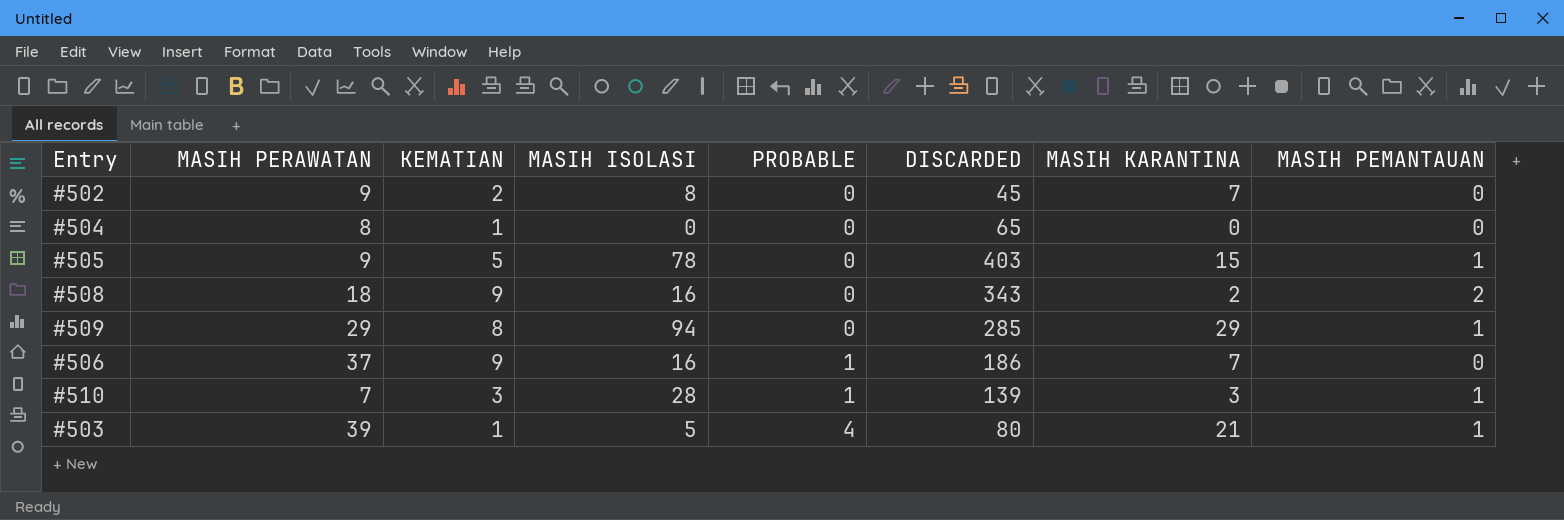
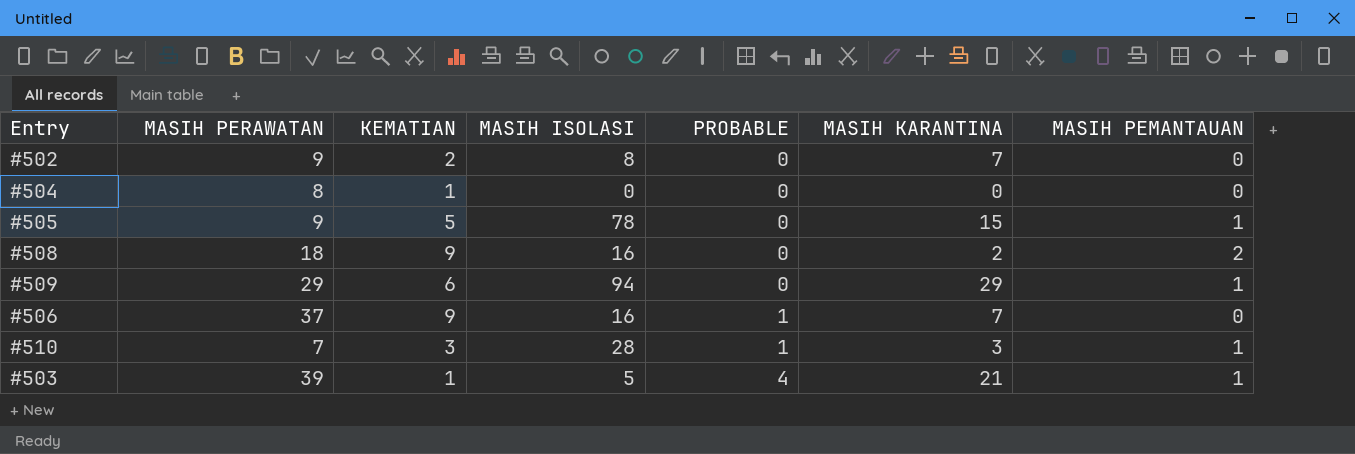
column DISCARDED | position: 6 -> none
#509 | KEMATIAN: 8 -> 6

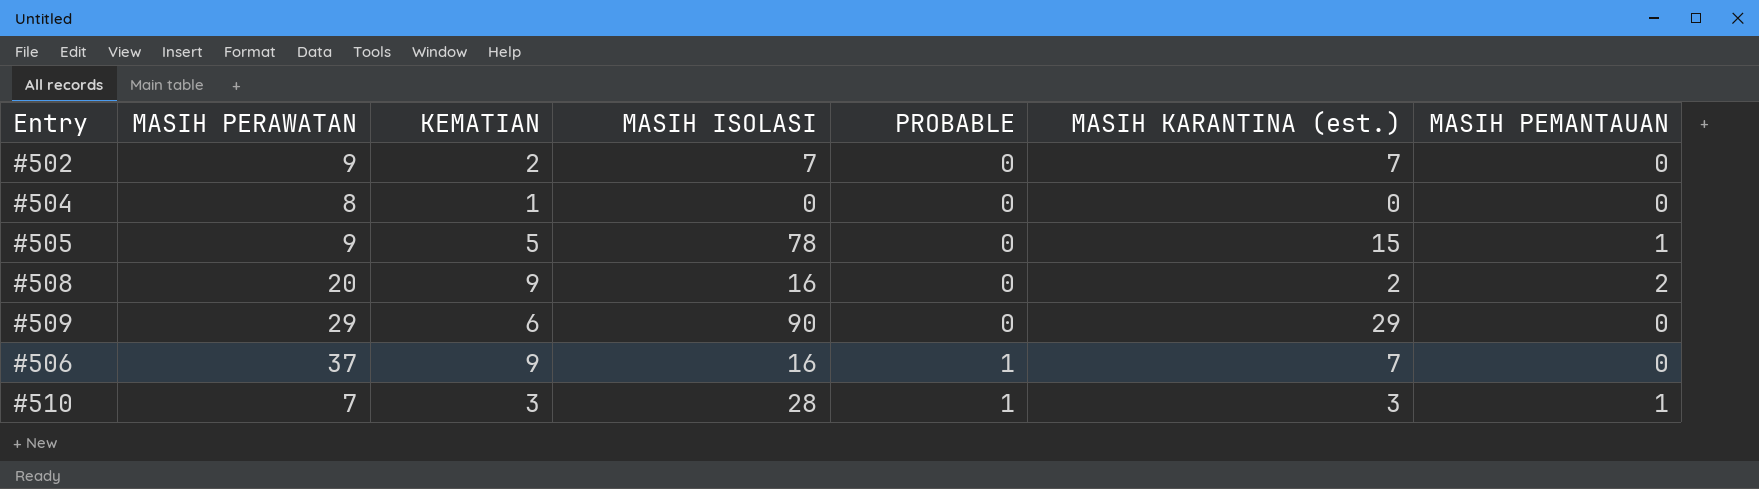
column name: MASIH KARANTINA -> MASIH KARANTINA (est.)
row #503: 39 | 1 | 5 | 4 | 21 | 1 -> none
#502 | MASIH ISOLASI: 8 -> 7
#508 | MASIH PERAWATAN: 18 -> 20
#509 | MASIH ISOLASI: 94 -> 90
#509 | MASIH PEMANTAUAN: 1 -> 0

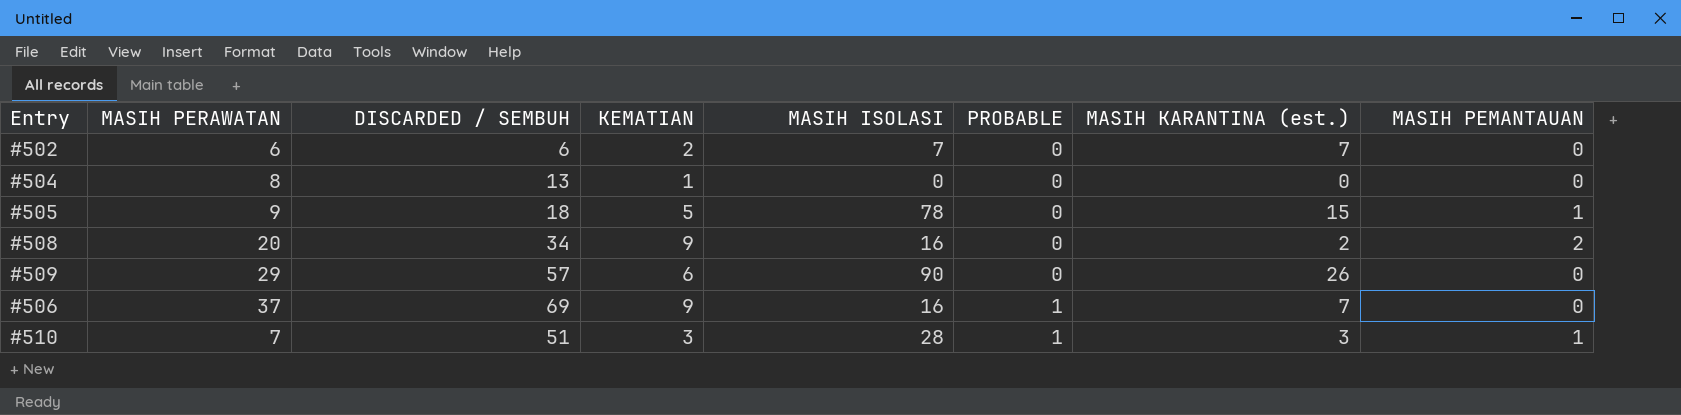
column DISCARDED / SEMBUH | position: none -> 3
#502 | MASIH PERAWATAN: 9 -> 6
#509 | MASIH KARANTINA (est.): 29 -> 26

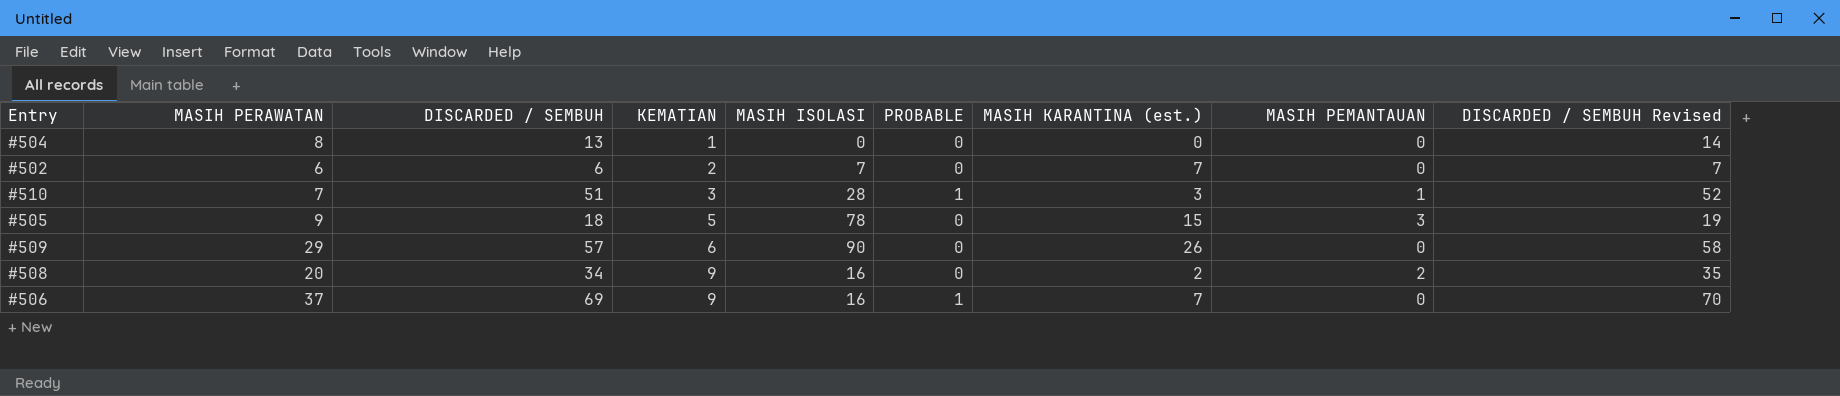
row order: PROBABLE ascending -> KEMATIAN ascending
column DISCARDED / SEMBUH Revised | formula: none -> [DISCARDED / SEMBUH] + 1
#505 | MASIH PEMANTAUAN: 1 -> 3

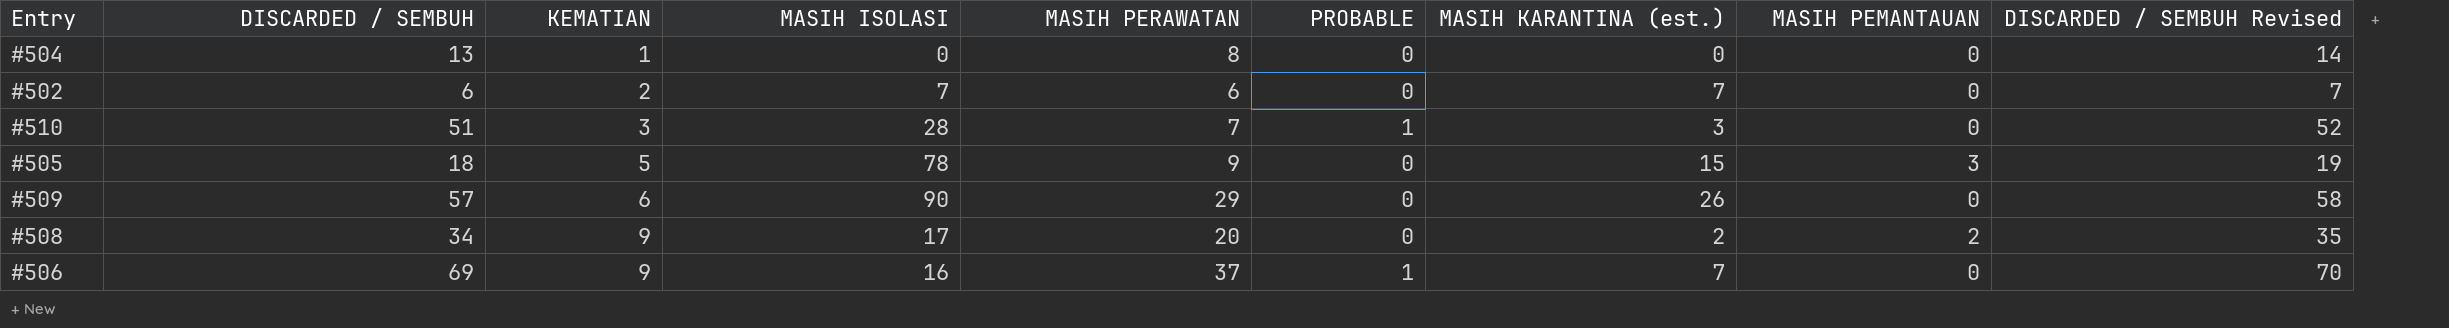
column MASIH PERAWATAN | position: 2 -> 5
#510 | MASIH PEMANTAUAN: 1 -> 0
#508 | MASIH ISOLASI: 16 -> 17

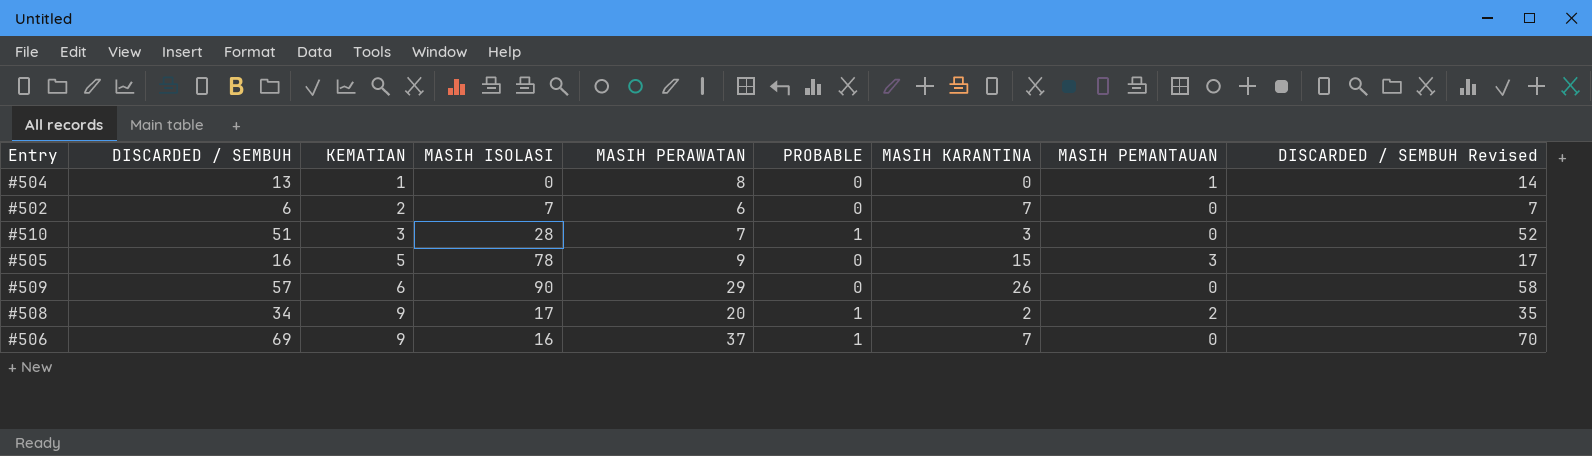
column name: MASIH KARANTINA (est.) -> MASIH KARANTINA
#504 | MASIH PEMANTAUAN: 0 -> 1
#505 | DISCARDED / SEMBUH: 18 -> 16
#505 | DISCARDED / SEMBUH Revised: 19 -> 17
#508 | PROBABLE: 0 -> 1

